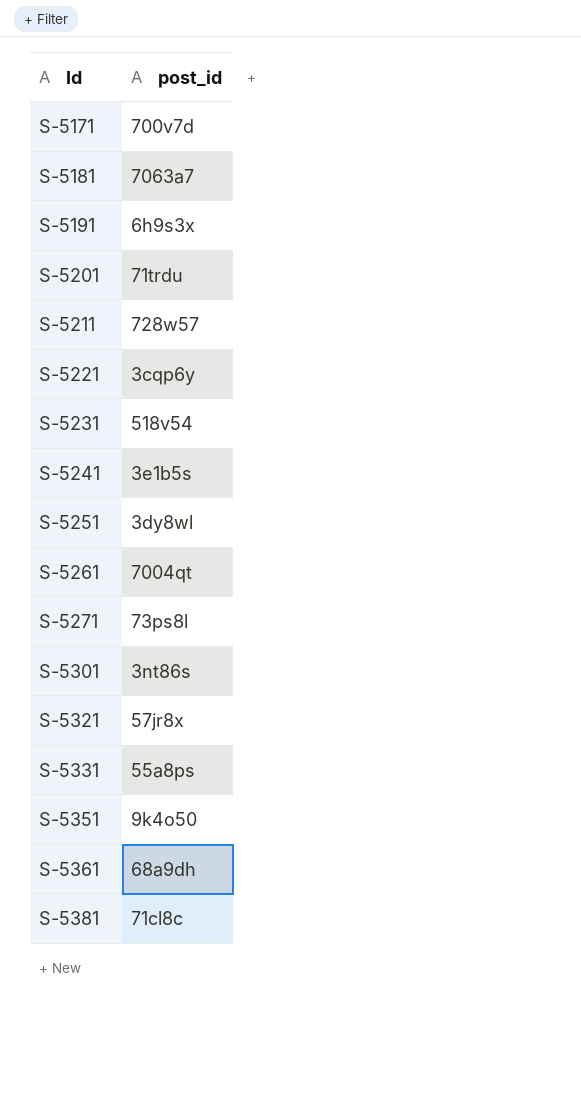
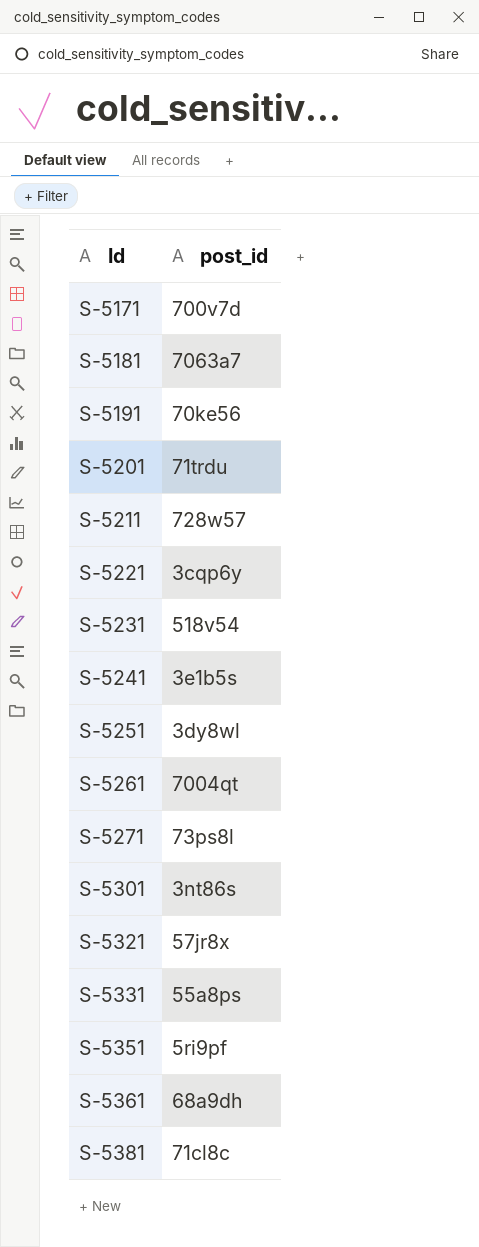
S-5191 | post_id: 6h9s3x -> 70ke56
S-5351 | post_id: 9k4o50 -> 5ri9pf

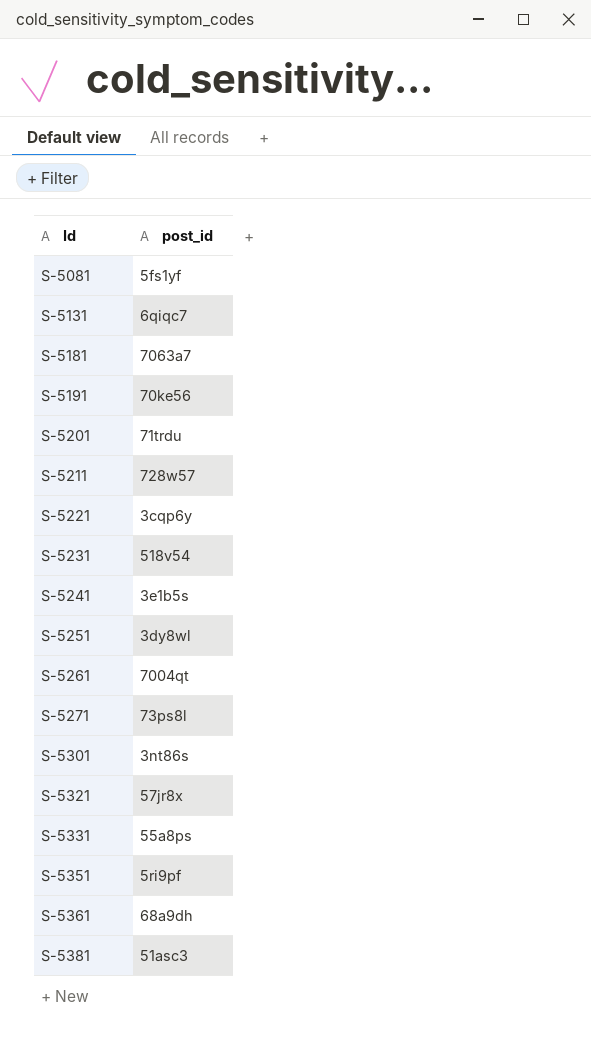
row S-5171: 700v7d -> none
row S-5081: none -> 5fs1yf
row S-5131: none -> 6qiqc7
S-5381 | post_id: 71cl8c -> 51asc3

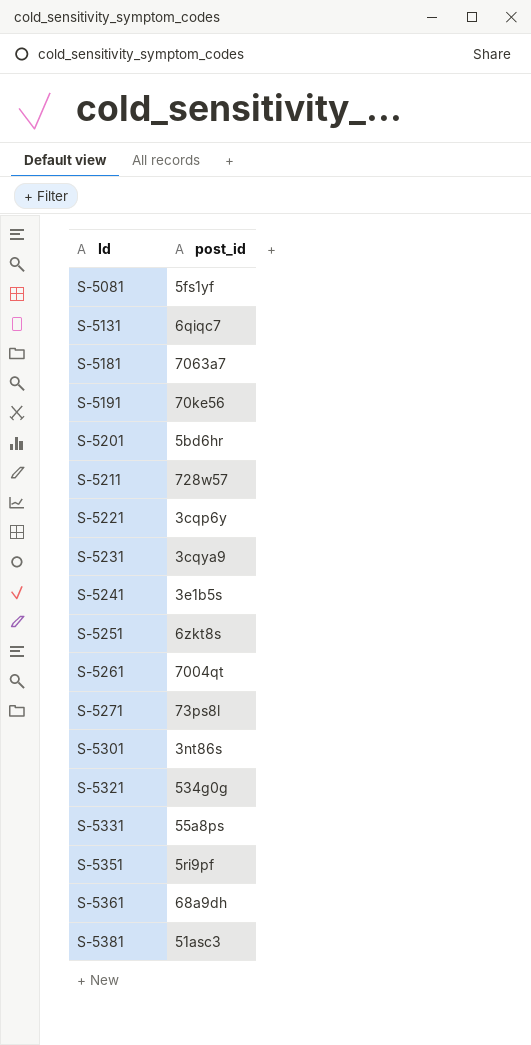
S-5201 | post_id: 71trdu -> 5bd6hr
S-5231 | post_id: 518v54 -> 3cqya9
S-5251 | post_id: 3dy8wl -> 6zkt8s
S-5321 | post_id: 57jr8x -> 534g0g

